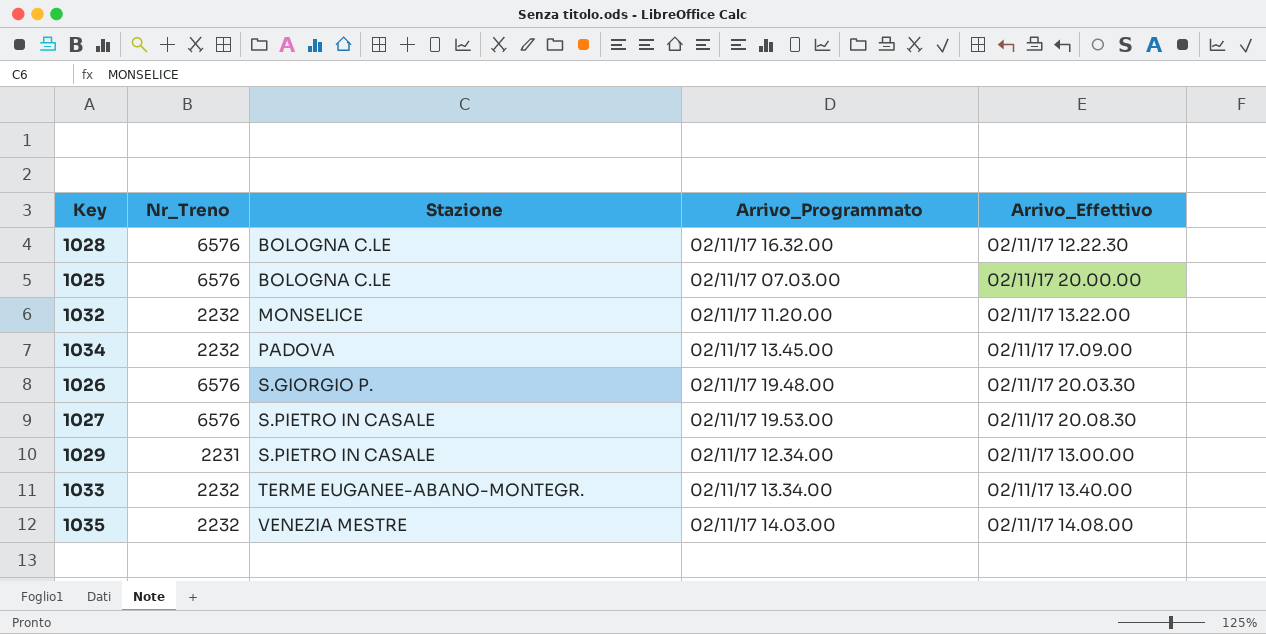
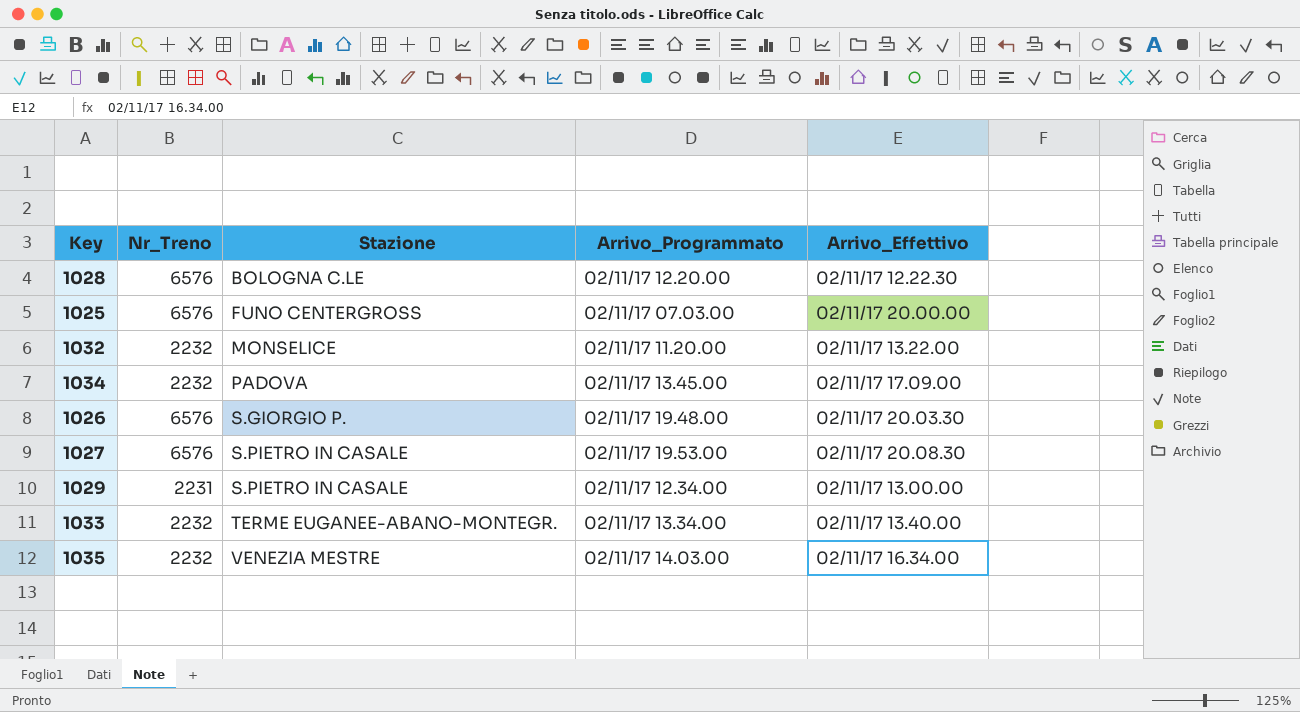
1028 | Arrivo_Programmato: 02/11/17 16.32.00 -> 02/11/17 12.20.00
1025 | Stazione: BOLOGNA C.LE -> FUNO CENTERGROSS
1035 | Arrivo_Effettivo: 02/11/17 14.08.00 -> 02/11/17 16.34.00

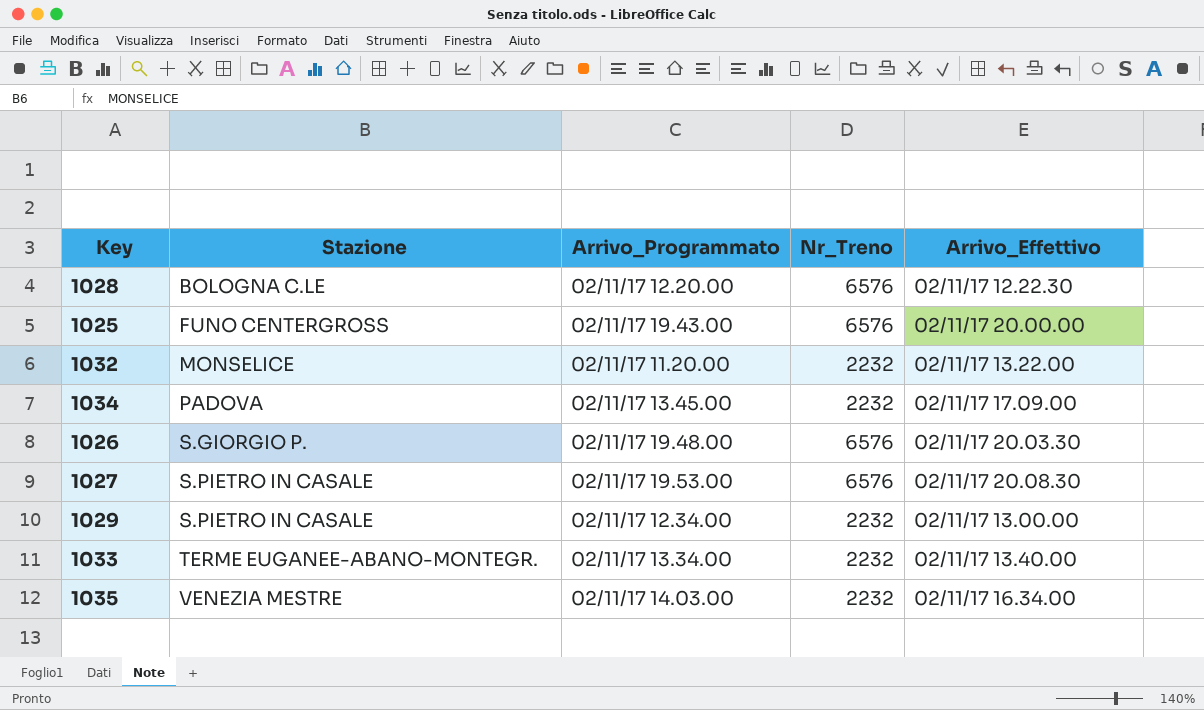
column Nr_Treno | position: 2 -> 4
1025 | Arrivo_Programmato: 02/11/17 07.03.00 -> 02/11/17 19.43.00
1029 | Nr_Treno: 2231 -> 2232

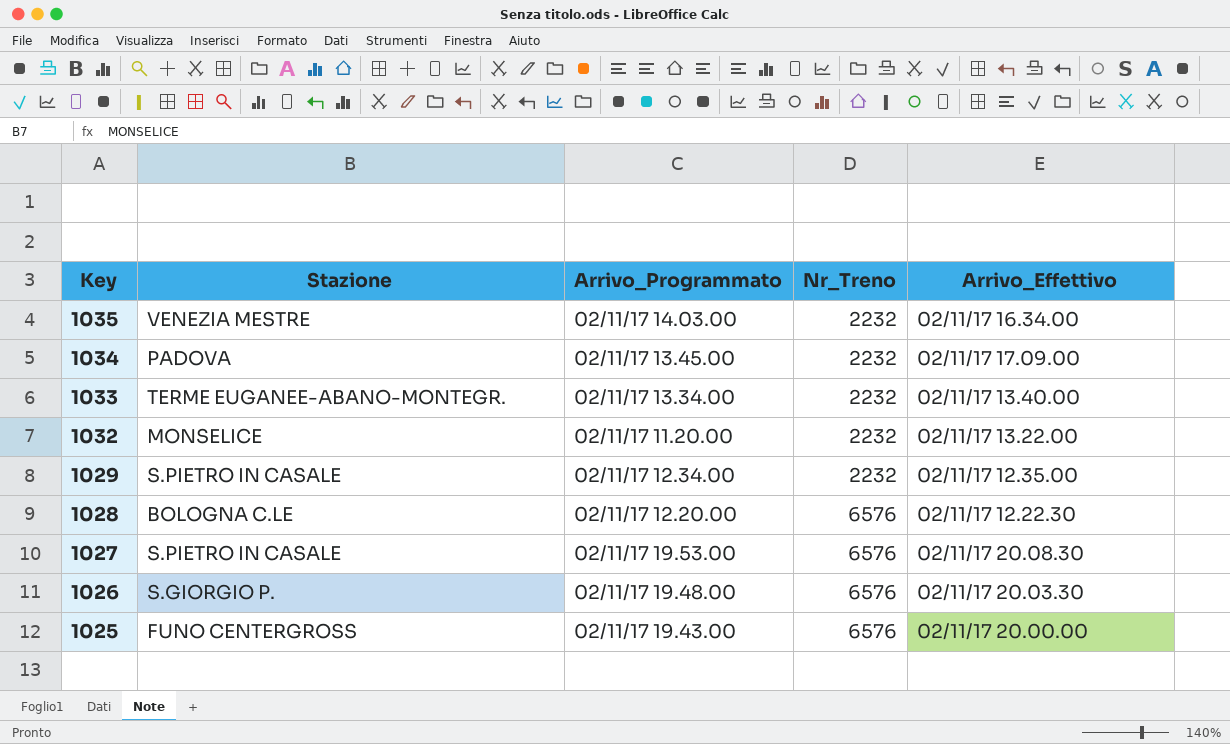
row order: Stazione ascending -> Key descending
1029 | Arrivo_Effettivo: 02/11/17 13.00.00 -> 02/11/17 12.35.00

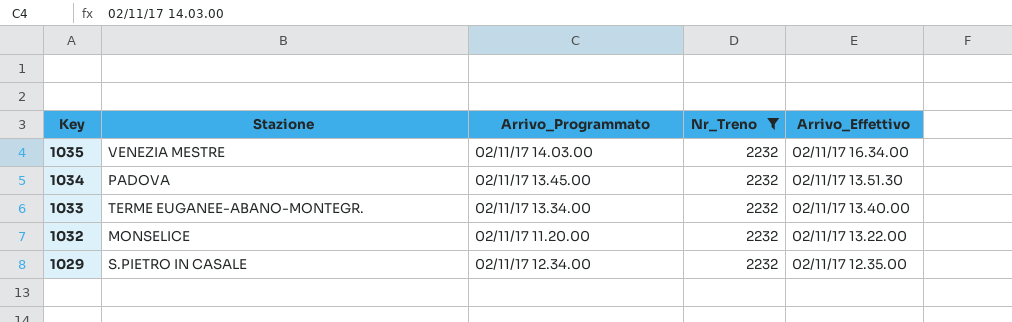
filter: none -> Nr_Treno = 2232
1034 | Arrivo_Effettivo: 02/11/17 17.09.00 -> 02/11/17 13.51.30

